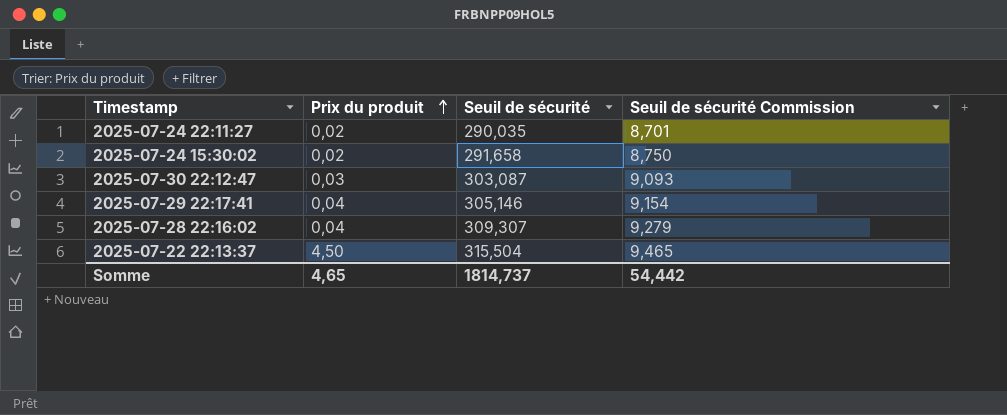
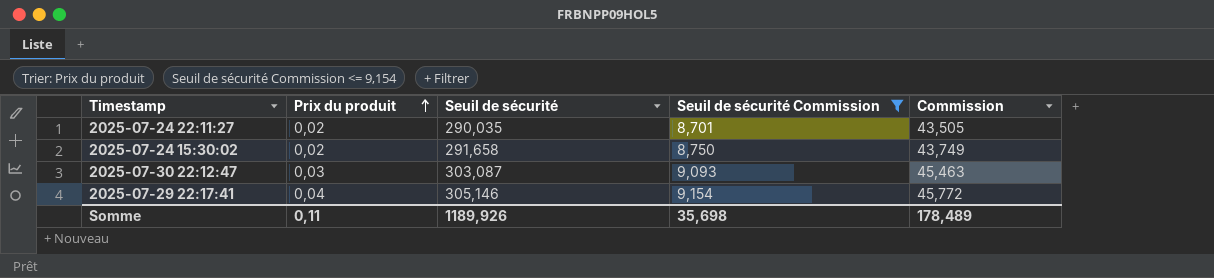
filter: none -> Seuil de sécurité Commission <= 9,154
column Commission | formula: none -> [Seuil de sécurité] * 0,15
Somme | Prix du produit: 4,65 -> 0,11
Somme | Seuil de sécurité: 1814,737 -> 1189,926
Somme | Seuil de sécurité Commission: 54,442 -> 35,698

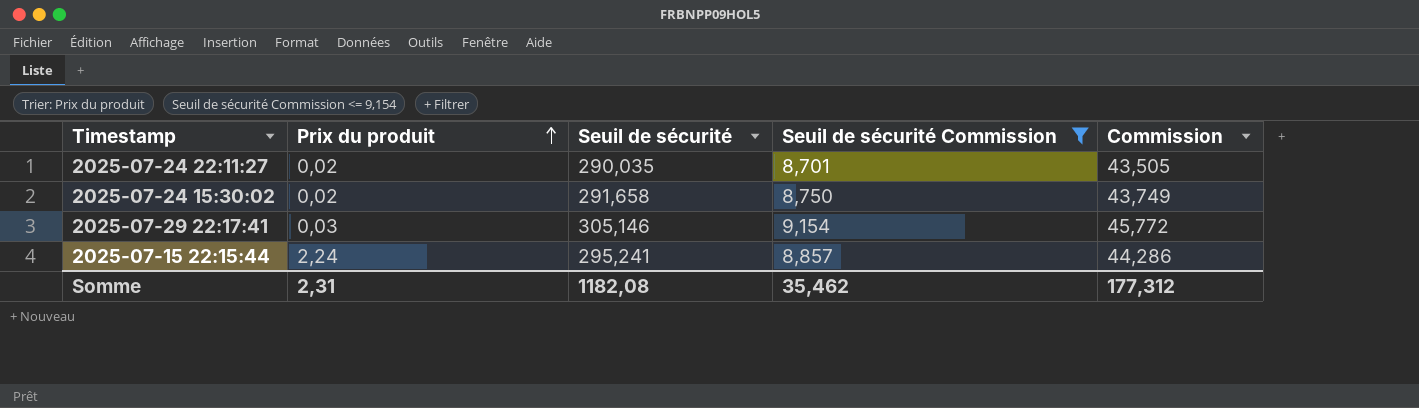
row 2025-07-30 22:12:47: 0,03 | 303,087 | 9,093 | 45,463 -> none
2025-07-29 22:17:41 | Prix du produit: 0,04 -> 0,03
row 2025-07-15 22:15:44: none -> 2,24 | 295,241 | 8,857 | 44,286
Somme | Prix du produit: 0,11 -> 2,31
Somme | Seuil de sécurité: 1189,926 -> 1182,08
Somme | Seuil de sécurité Commission: 35,698 -> 35,462
Somme | Commission: 178,489 -> 177,312

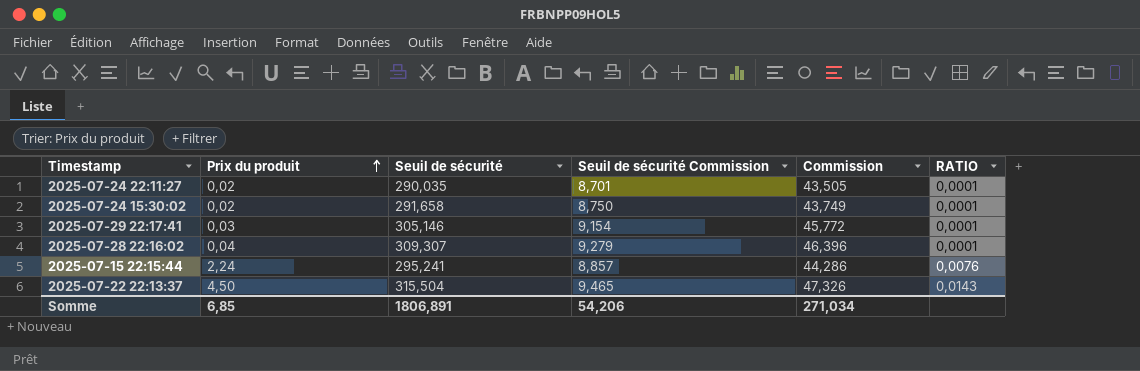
filter: Seuil de sécurité Commission <= 9,154 -> none
column RATIO | formula: none -> [Prix du produit] / [Seuil de sécurité]
Somme | Prix du produit: 2,31 -> 6,85
Somme | Seuil de sécurité: 1182,08 -> 1806,891
Somme | Seuil de sécurité Commission: 35,462 -> 54,206
Somme | Commission: 177,312 -> 271,034

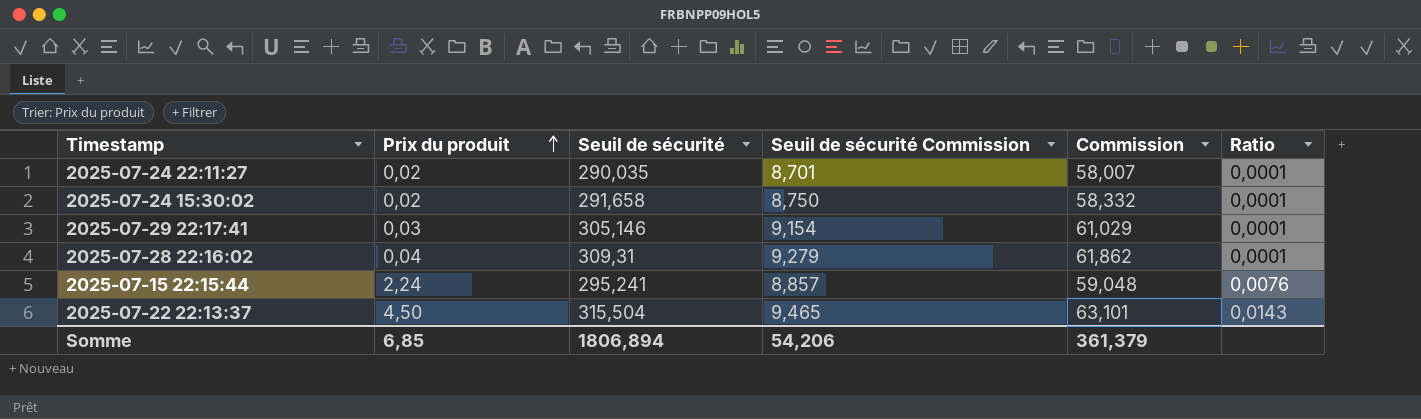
column Commission | formula: [Seuil de sécurité] * 0,15 -> [Seuil de sécurité] * 0,2
column name: RATIO -> Ratio
2025-07-28 22:16:02 | Seuil de sécurité: 309,307 -> 309,31
Somme | Seuil de sécurité: 1806,891 -> 1806,894
Somme | Commission: 271,034 -> 361,379

